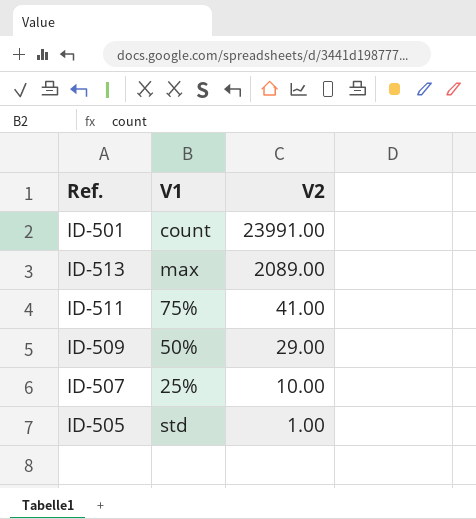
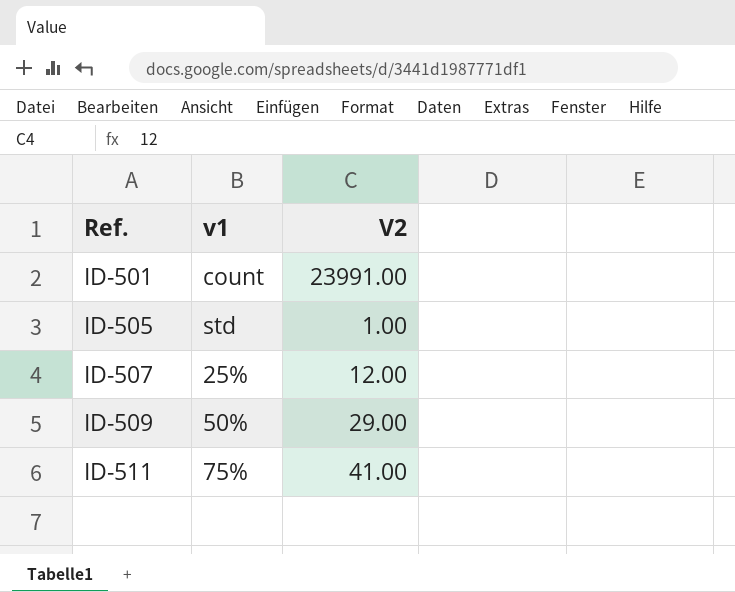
row order: V2 descending -> Ref. ascending
column name: V1 -> v1
row ID-513: max | 2089.00 -> none
ID-507 | V2: 10.00 -> 12.00

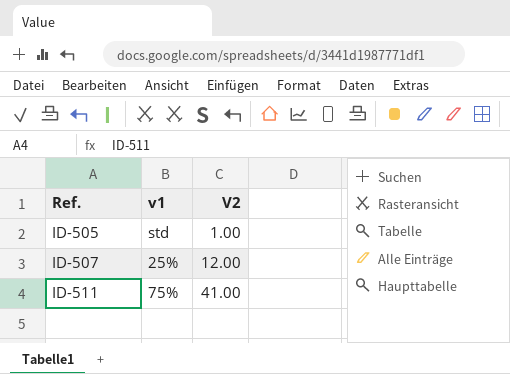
row ID-501: count | 23991.00 -> none
row ID-509: 50% | 29.00 -> none

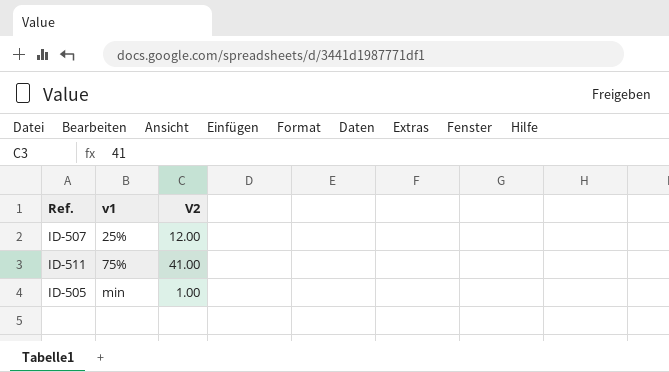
row order: Ref. ascending -> v1 ascending
ID-505 | v1: std -> min

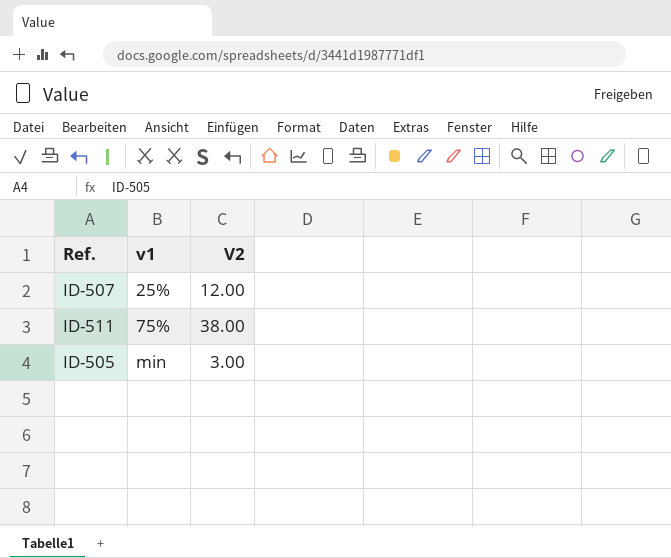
ID-511 | V2: 41.00 -> 38.00
ID-505 | V2: 1.00 -> 3.00

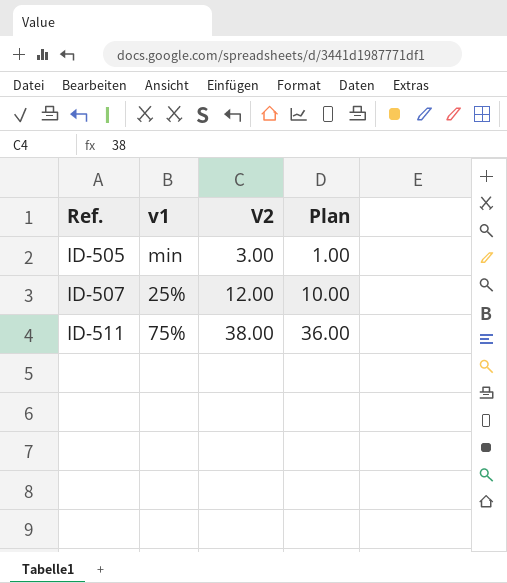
row order: v1 ascending -> Ref. ascending
column Plan | formula: none -> [V2] - 2

